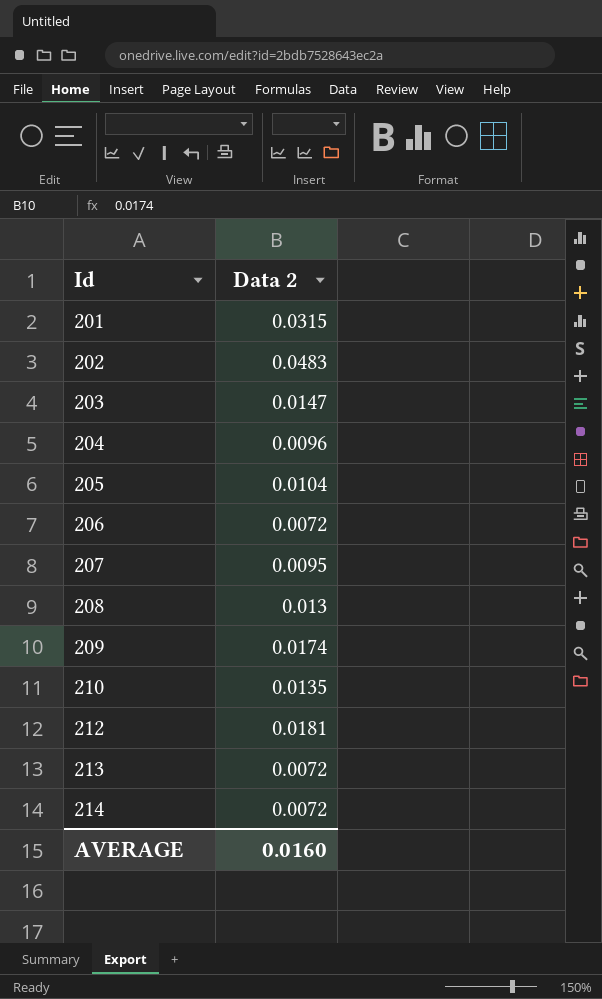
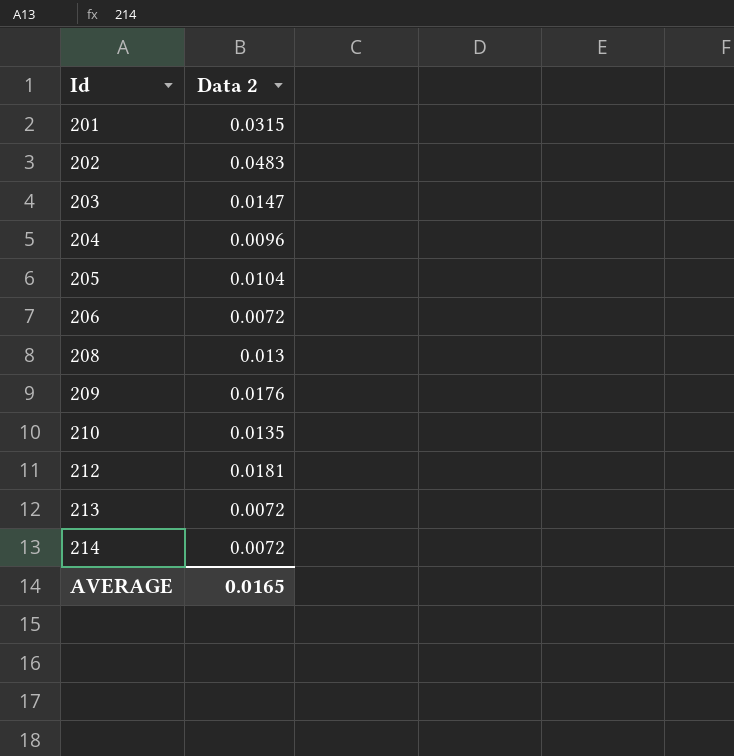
row 207: 0.0095 -> none
209 | Data 2: 0.0174 -> 0.0176
AVERAGE | Data 2: 0.0160 -> 0.0165

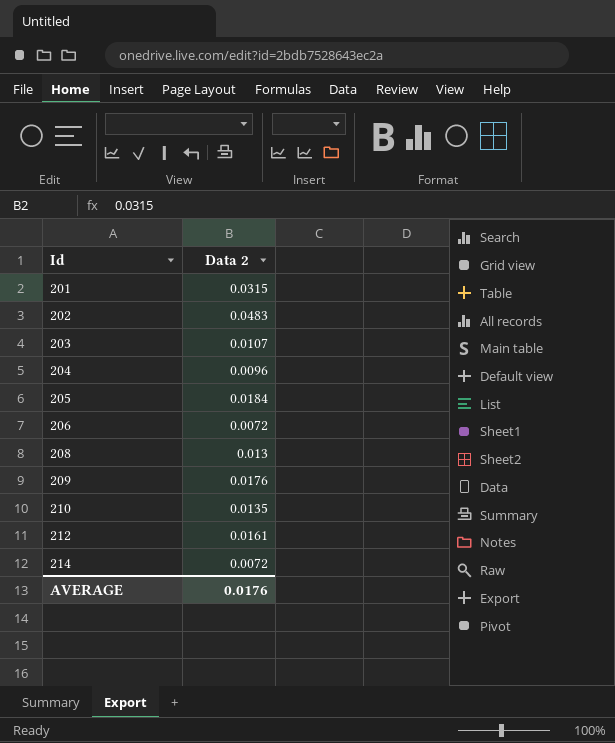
row 213: 0.0072 -> none
203 | Data 2: 0.0147 -> 0.0107
205 | Data 2: 0.0104 -> 0.0184
212 | Data 2: 0.0181 -> 0.0161
AVERAGE | Data 2: 0.0165 -> 0.0176

